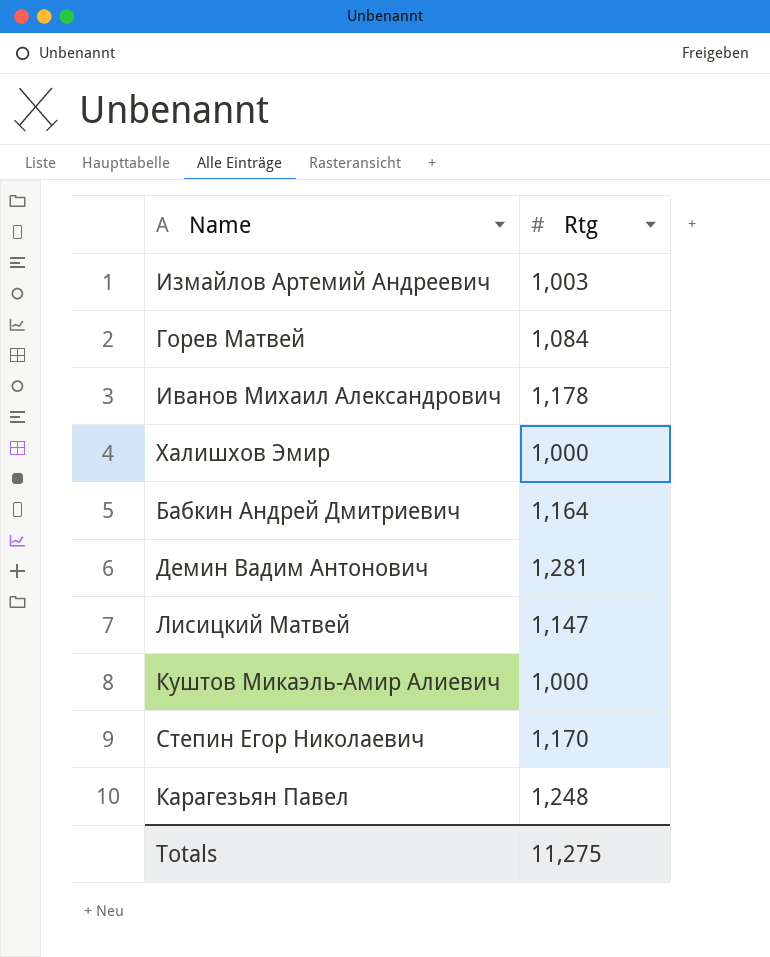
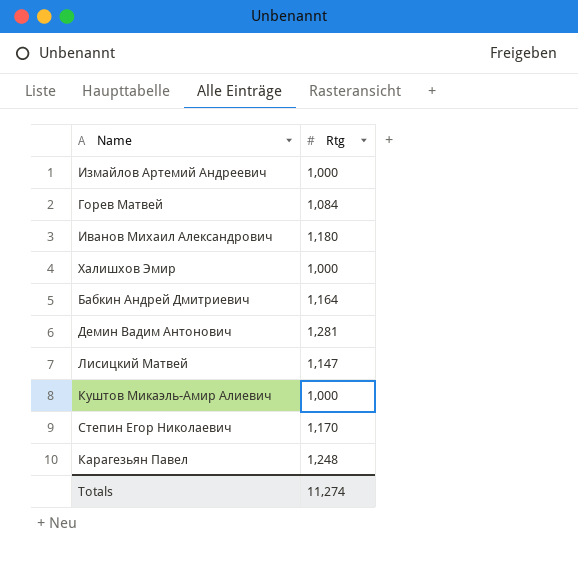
Измайлов Артемий Андреевич | Rtg: 1,003 -> 1,000
Иванов Михаил Александрович | Rtg: 1,178 -> 1,180
Totals | Rtg: 11,275 -> 11,274

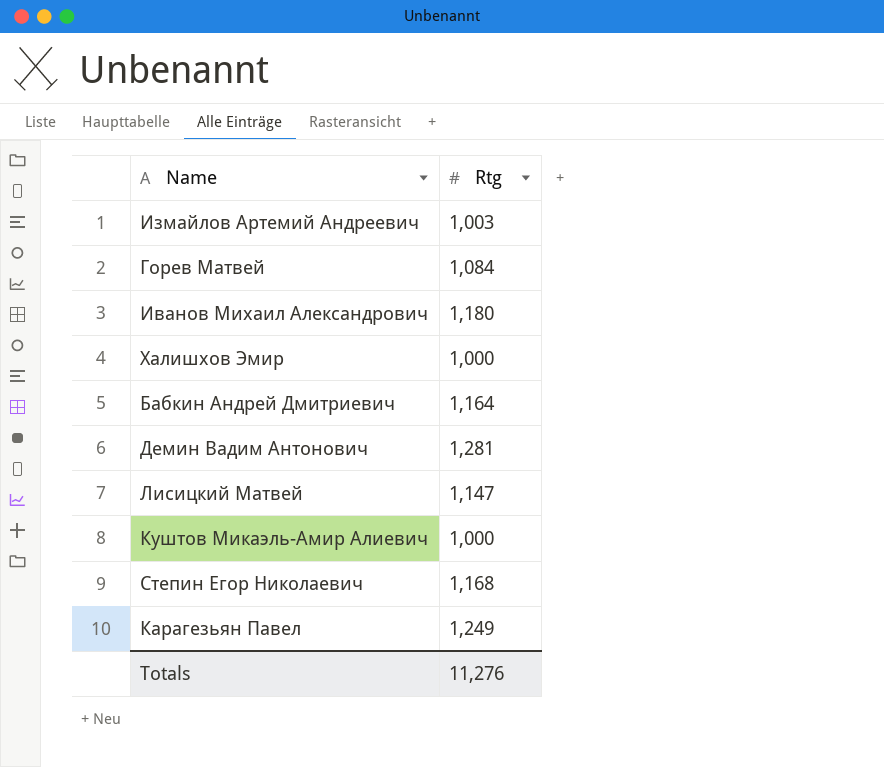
Измайлов Артемий Андреевич | Rtg: 1,000 -> 1,003
Степин Егор Николаевич | Rtg: 1,170 -> 1,168
Карагезьян Павел | Rtg: 1,248 -> 1,249
Totals | Rtg: 11,274 -> 11,276

